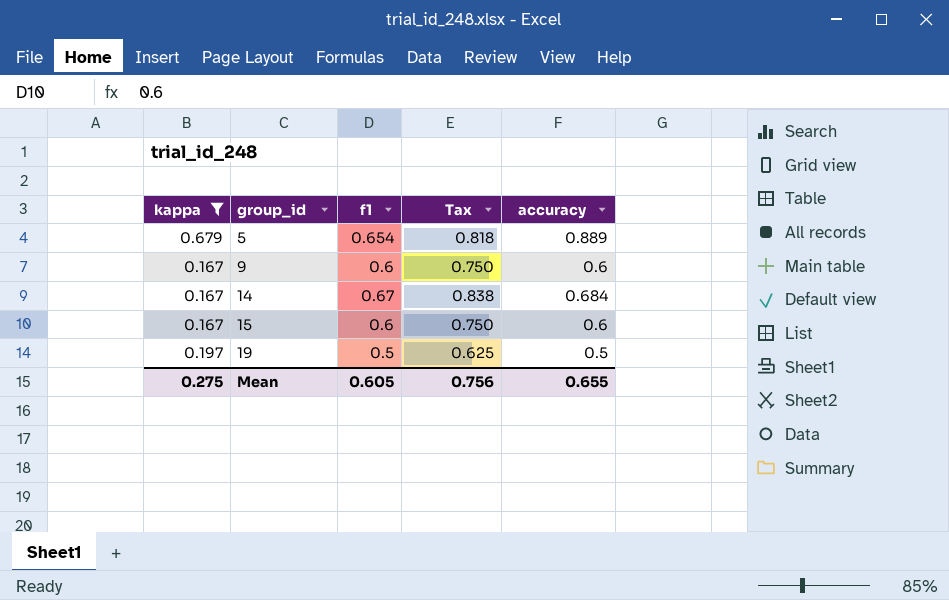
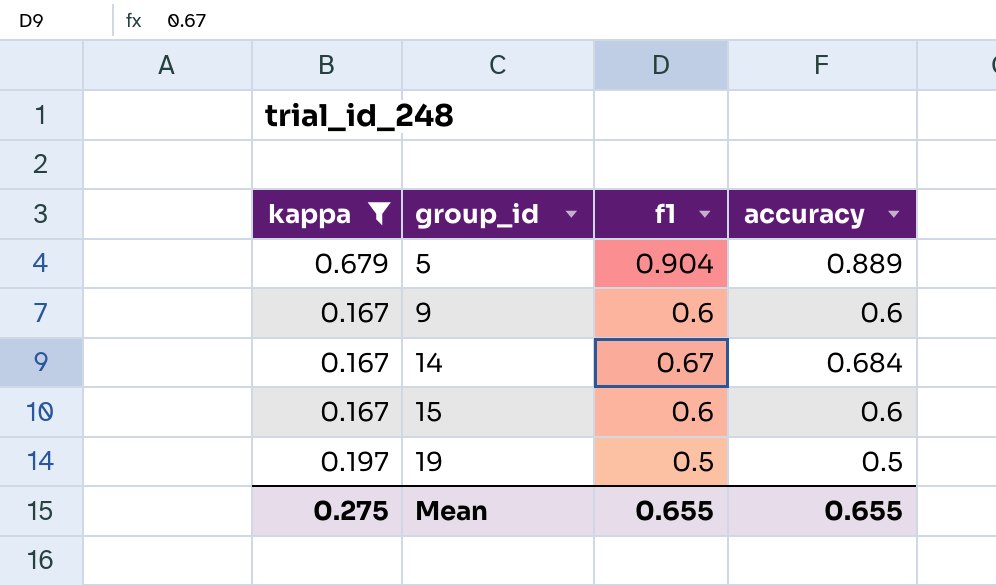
column Tax | formula: [f1] * 1.25 -> none
5 | f1: 0.654 -> 0.904
Mean | f1: 0.605 -> 0.655

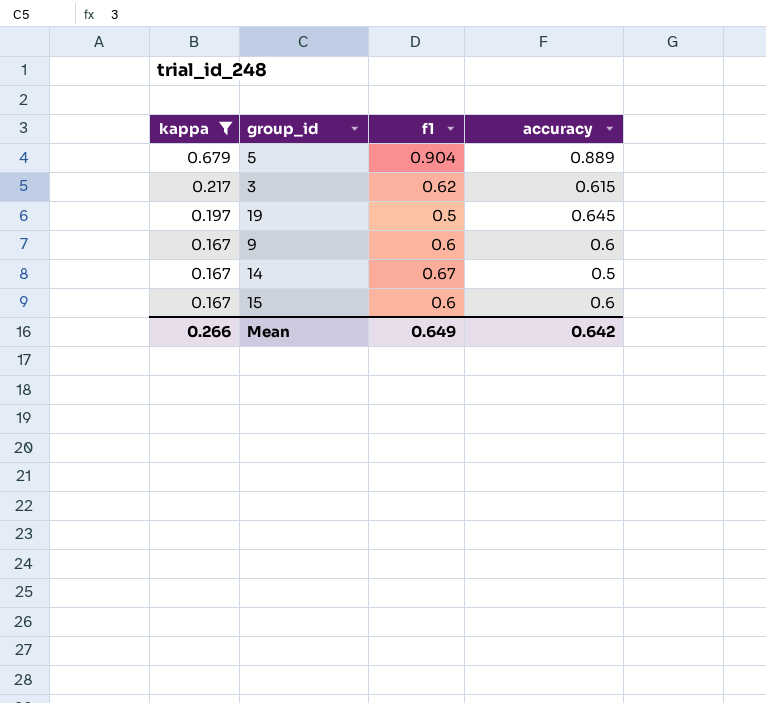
row order: group_id ascending -> kappa descending
row 3: none -> 0.217 | 0.62 | 0.615
19 | accuracy: 0.5 -> 0.645
14 | accuracy: 0.684 -> 0.5
Mean | kappa: 0.275 -> 0.266
Mean | f1: 0.655 -> 0.649
Mean | accuracy: 0.655 -> 0.642

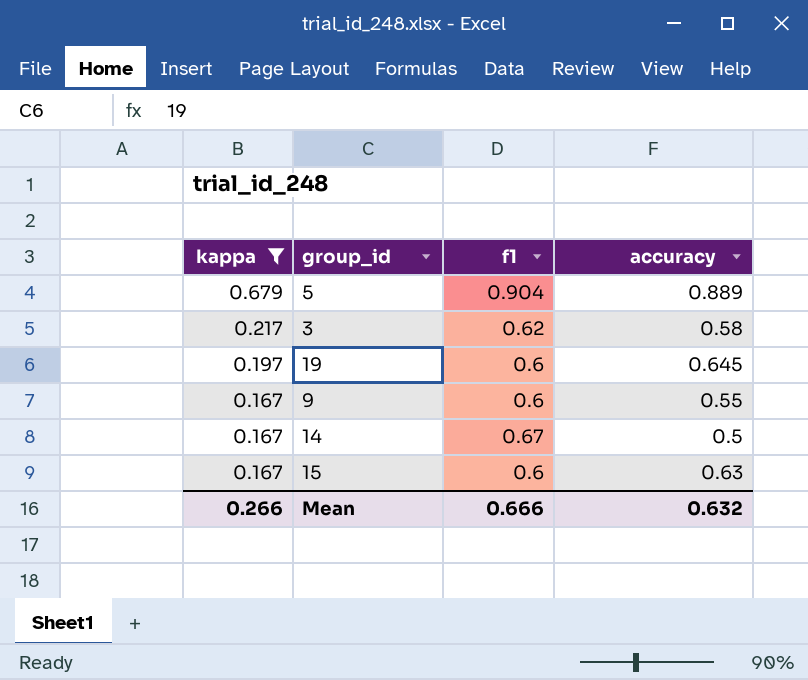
3 | accuracy: 0.615 -> 0.58
19 | f1: 0.5 -> 0.6
9 | accuracy: 0.6 -> 0.55
15 | accuracy: 0.6 -> 0.63
Mean | f1: 0.649 -> 0.666
Mean | accuracy: 0.642 -> 0.632

